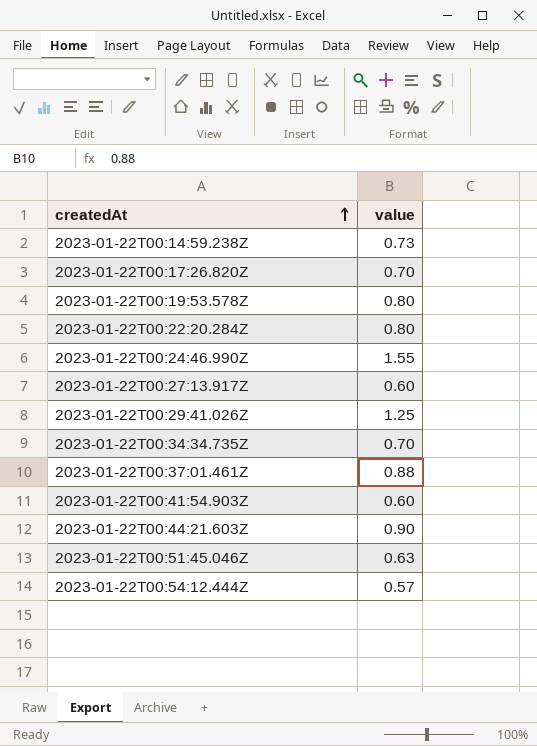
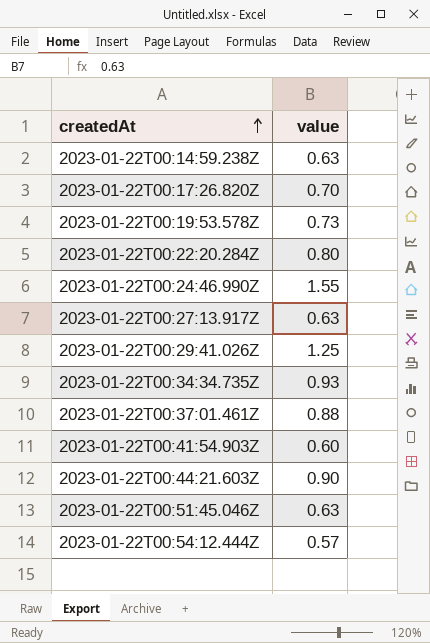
2023-01-22T00:14:59.238Z | value: 0.73 -> 0.63
2023-01-22T00:19:53.578Z | value: 0.80 -> 0.73
2023-01-22T00:27:13.917Z | value: 0.60 -> 0.63
2023-01-22T00:34:34.735Z | value: 0.70 -> 0.93

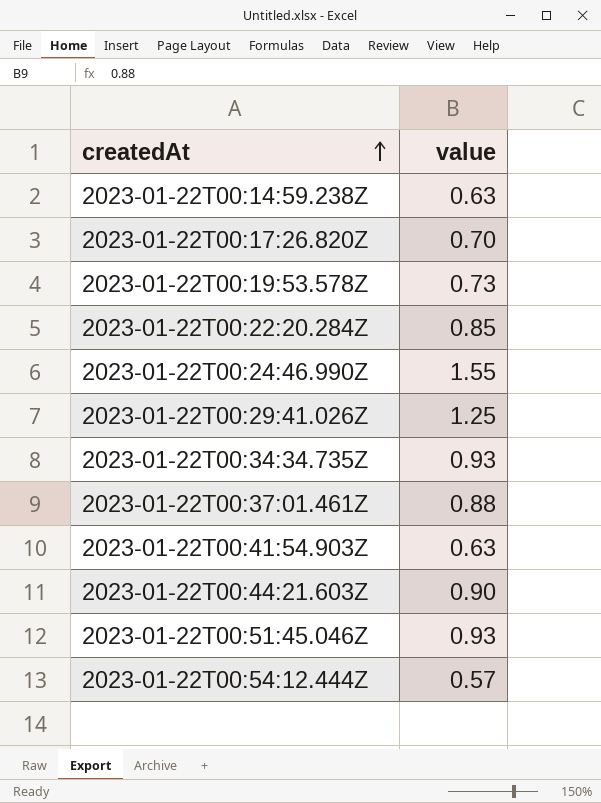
row 2023-01-22T00:27:13.917Z: 0.63 -> none
2023-01-22T00:22:20.284Z | value: 0.80 -> 0.85
2023-01-22T00:41:54.903Z | value: 0.60 -> 0.63
2023-01-22T00:51:45.046Z | value: 0.63 -> 0.93

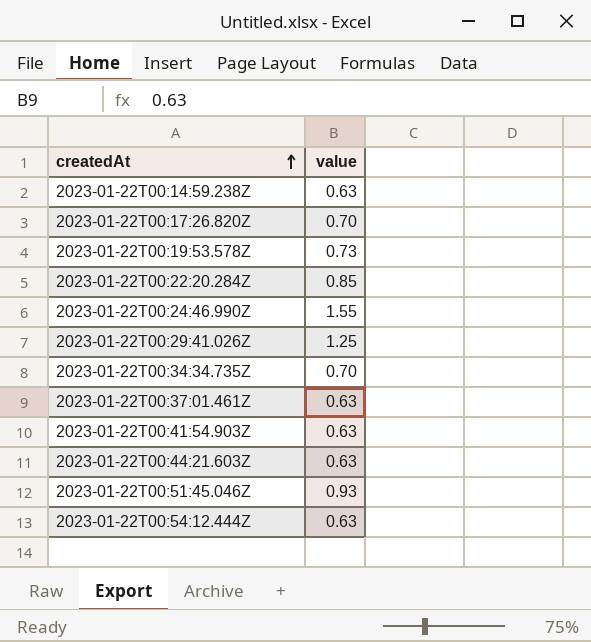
2023-01-22T00:34:34.735Z | value: 0.93 -> 0.70
2023-01-22T00:37:01.461Z | value: 0.88 -> 0.63
2023-01-22T00:44:21.603Z | value: 0.90 -> 0.63
2023-01-22T00:54:12.444Z | value: 0.57 -> 0.63

